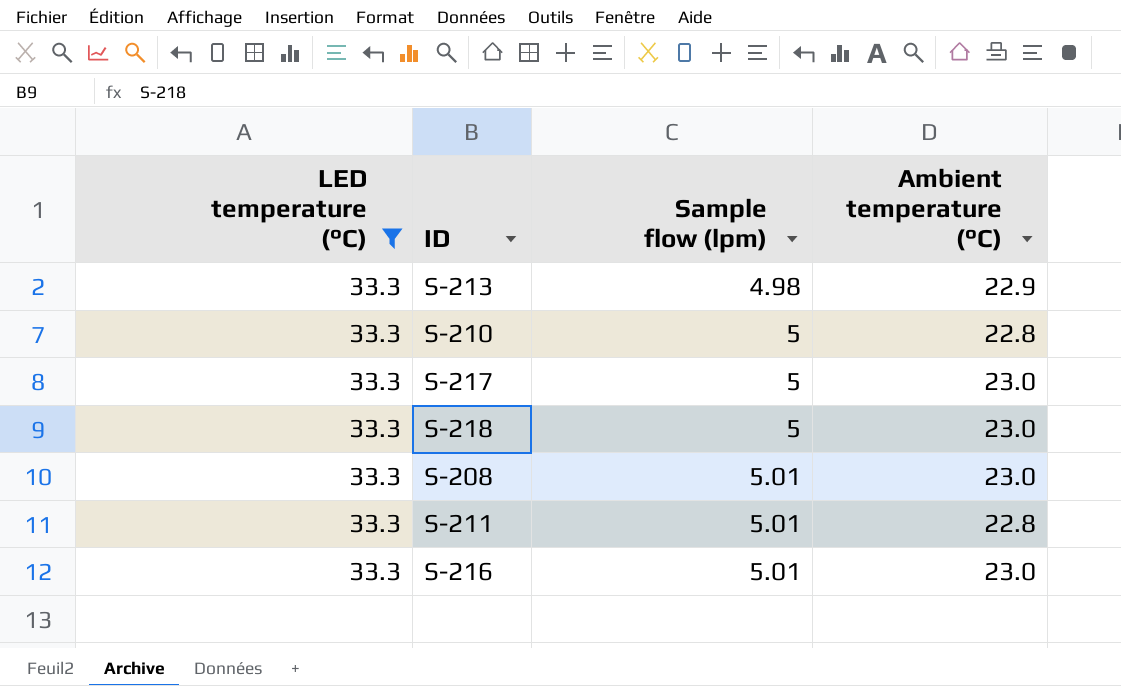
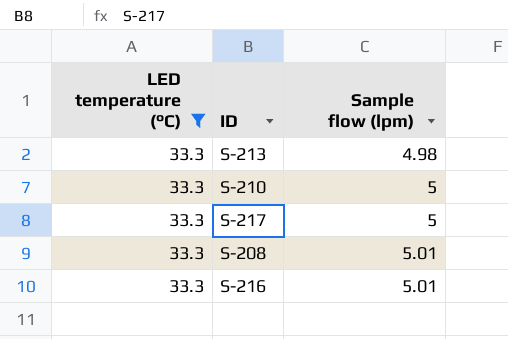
column Ambient temperature (°C) | position: 4 -> none
row S-218: 33.3 | 5 | 23.0 -> none
row S-211: 33.3 | 5.01 | 22.8 -> none

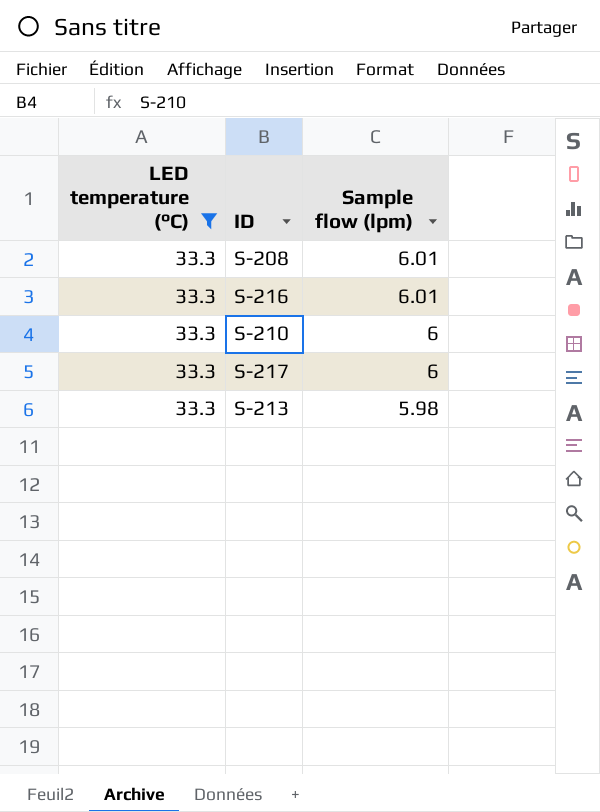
row order: Sample flow (lpm) ascending -> Sample flow (lpm) descending
S-208 | Sample flow (lpm): 5.01 -> 6.01
S-216 | Sample flow (lpm): 5.01 -> 6.01
S-210 | Sample flow (lpm): 5 -> 6
S-217 | Sample flow (lpm): 5 -> 6
S-213 | Sample flow (lpm): 4.98 -> 5.98

